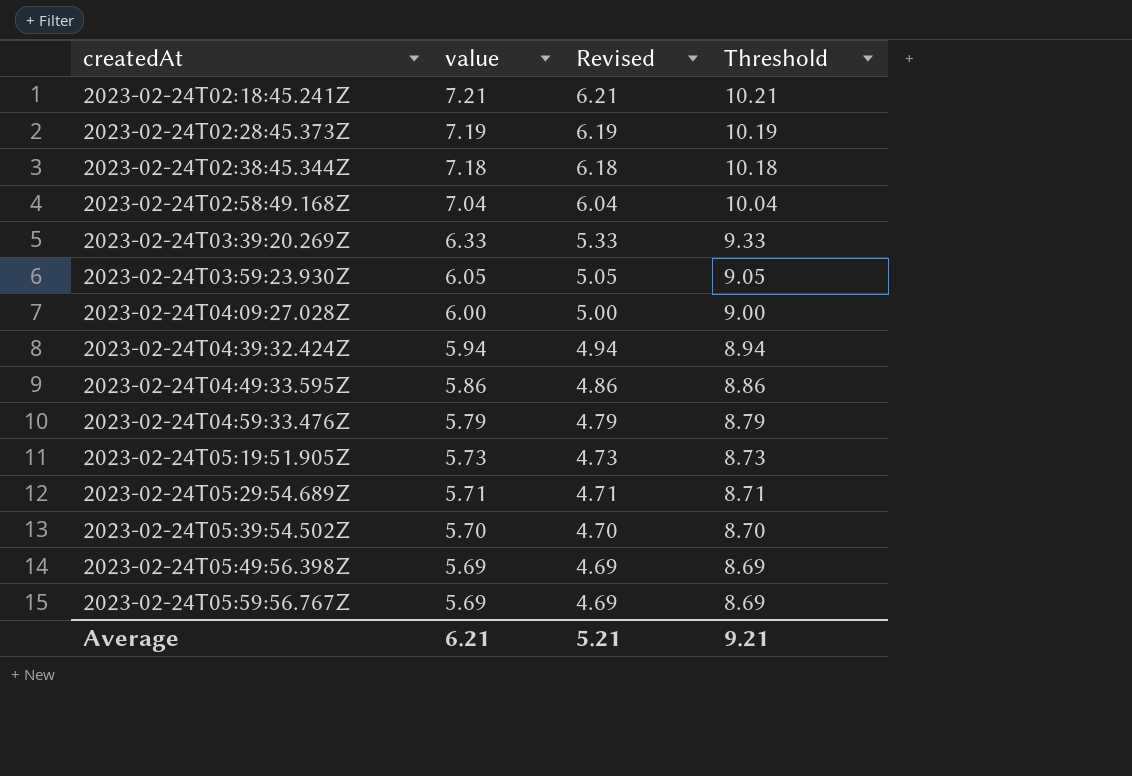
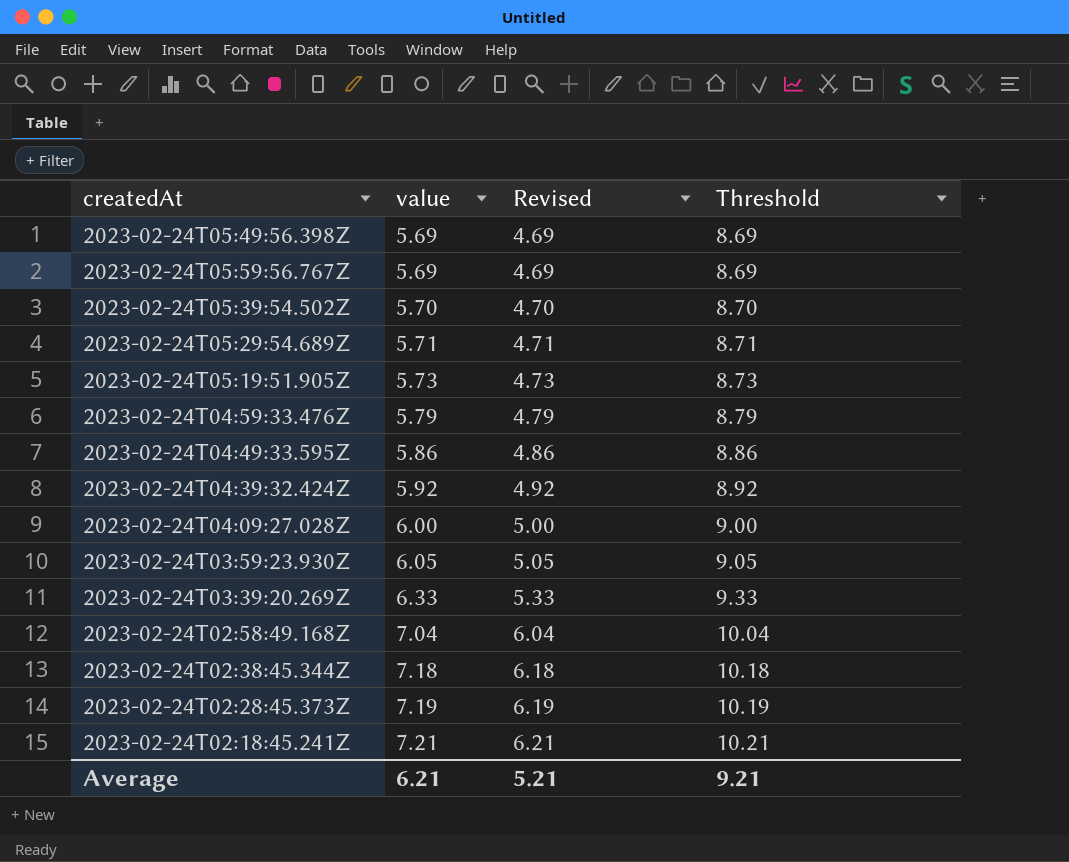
row order: createdAt ascending -> value ascending
2023-02-24T04:39:32.424Z | value: 5.94 -> 5.92
2023-02-24T04:39:32.424Z | Revised: 4.94 -> 4.92
2023-02-24T04:39:32.424Z | Threshold: 8.94 -> 8.92

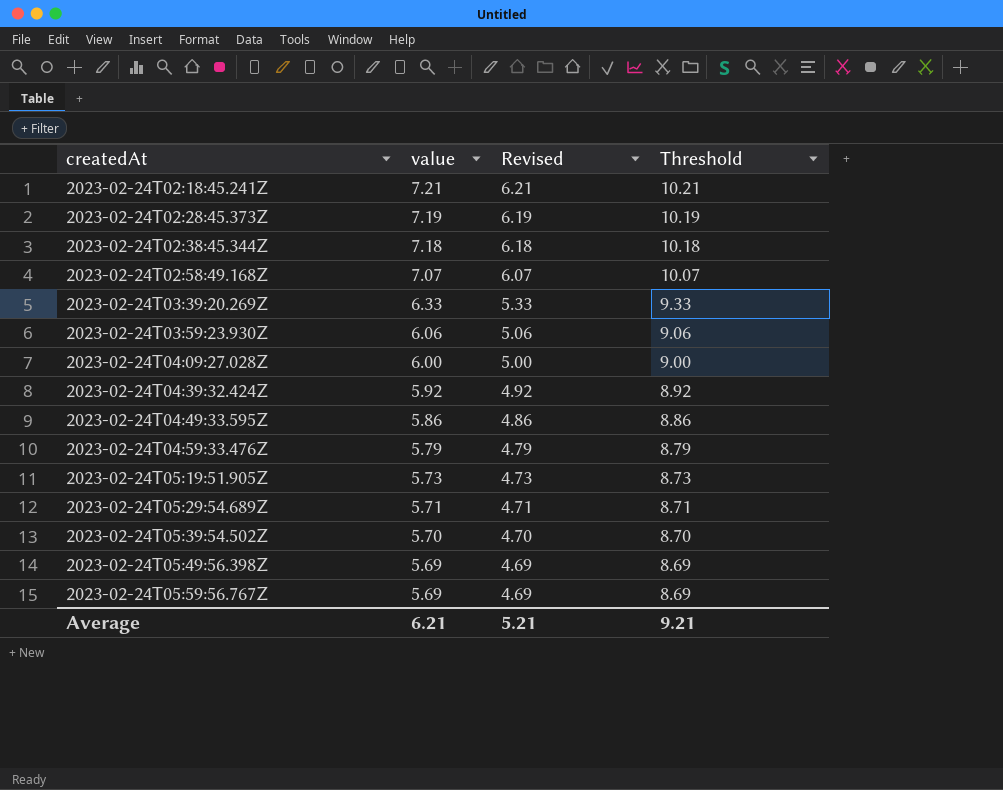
row order: value ascending -> createdAt ascending
2023-02-24T02:58:49.168Z | value: 7.04 -> 7.07
2023-02-24T02:58:49.168Z | Revised: 6.04 -> 6.07
2023-02-24T02:58:49.168Z | Threshold: 10.04 -> 10.07
2023-02-24T03:59:23.930Z | value: 6.05 -> 6.06
2023-02-24T03:59:23.930Z | Revised: 5.05 -> 5.06
2023-02-24T03:59:23.930Z | Threshold: 9.05 -> 9.06

